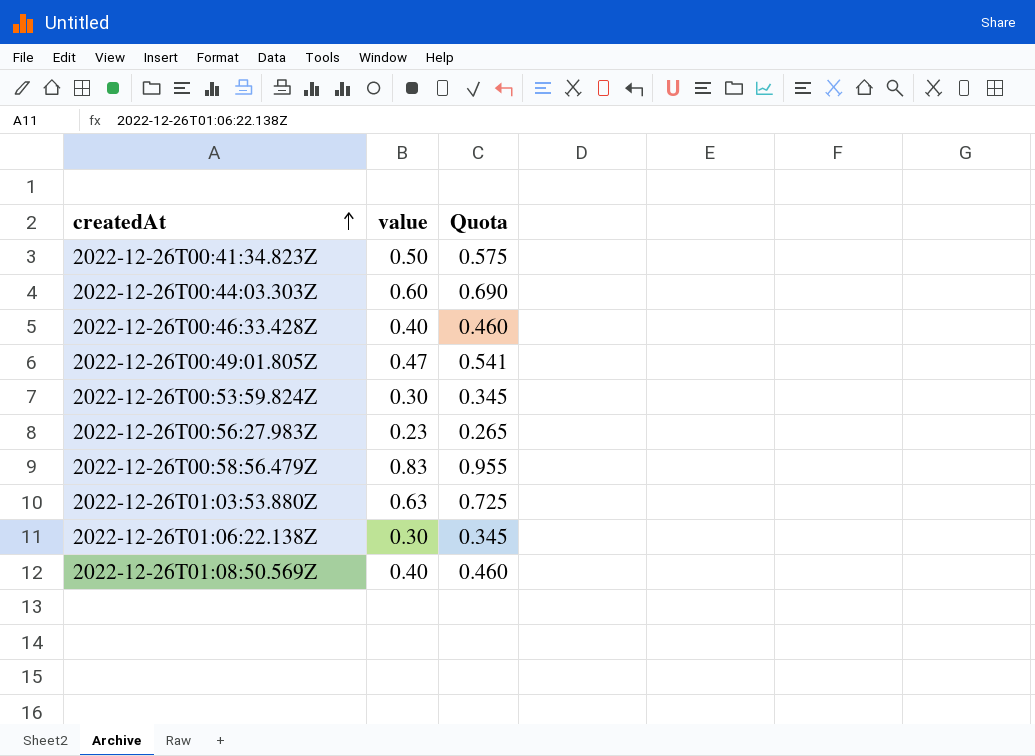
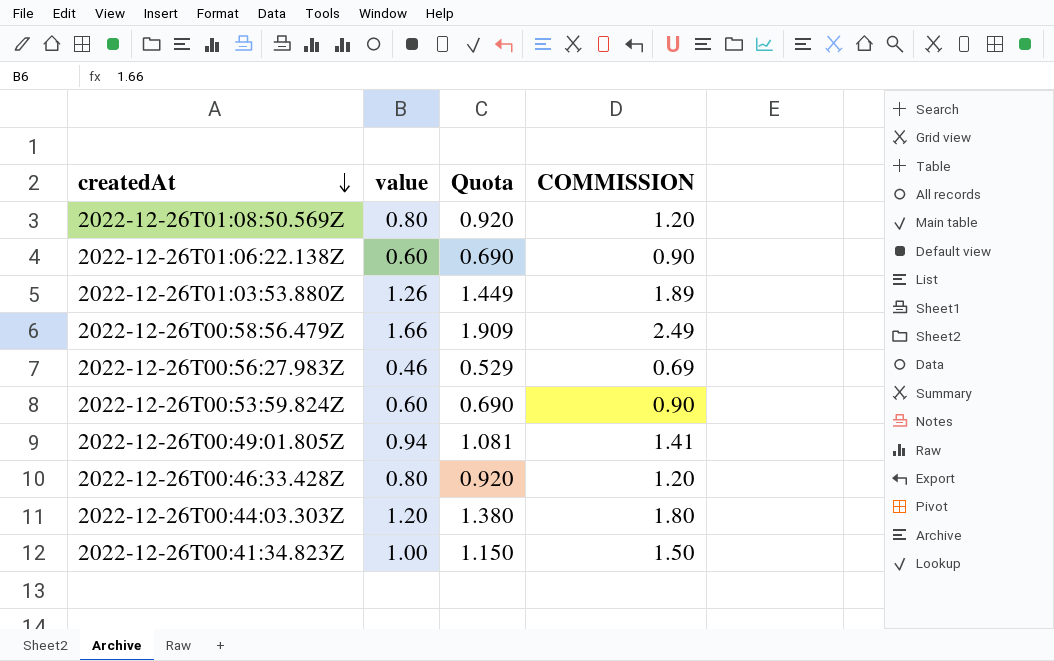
row order: createdAt ascending -> createdAt descending
column COMMISSION | formula: none -> [value] * 1.5
2022-12-26T01:08:50.569Z | value: 0.40 -> 0.80
2022-12-26T01:08:50.569Z | Quota: 0.460 -> 0.920
2022-12-26T01:06:22.138Z | value: 0.30 -> 0.60
2022-12-26T01:06:22.138Z | Quota: 0.345 -> 0.690
2022-12-26T01:03:53.880Z | value: 0.63 -> 1.26
2022-12-26T01:03:53.880Z | Quota: 0.725 -> 1.449
2022-12-26T00:58:56.479Z | value: 0.83 -> 1.66
2022-12-26T00:58:56.479Z | Quota: 0.955 -> 1.909
2022-12-26T00:56:27.983Z | value: 0.23 -> 0.46
2022-12-26T00:56:27.983Z | Quota: 0.265 -> 0.529
2022-12-26T00:53:59.824Z | value: 0.30 -> 0.60
2022-12-26T00:53:59.824Z | Quota: 0.345 -> 0.690
2022-12-26T00:49:01.805Z | value: 0.47 -> 0.94
2022-12-26T00:49:01.805Z | Quota: 0.541 -> 1.081
2022-12-26T00:46:33.428Z | value: 0.40 -> 0.80
2022-12-26T00:46:33.428Z | Quota: 0.460 -> 0.920
2022-12-26T00:44:03.303Z | value: 0.60 -> 1.20
2022-12-26T00:44:03.303Z | Quota: 0.690 -> 1.380
2022-12-26T00:41:34.823Z | value: 0.50 -> 1.00
2022-12-26T00:41:34.823Z | Quota: 0.575 -> 1.150

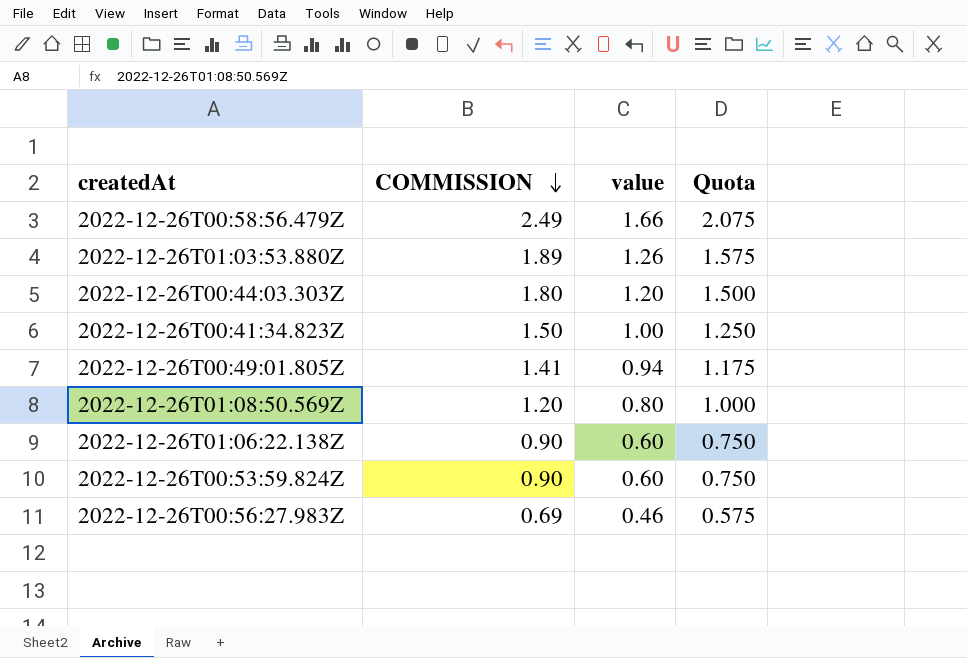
row order: createdAt descending -> COMMISSION descending
column COMMISSION | position: 4 -> 2
column Quota | formula: [value] * 1.15 -> [value] * 1.25
row 2022-12-26T00:46:33.428Z: 0.80 | 0.920 | 1.20 -> none

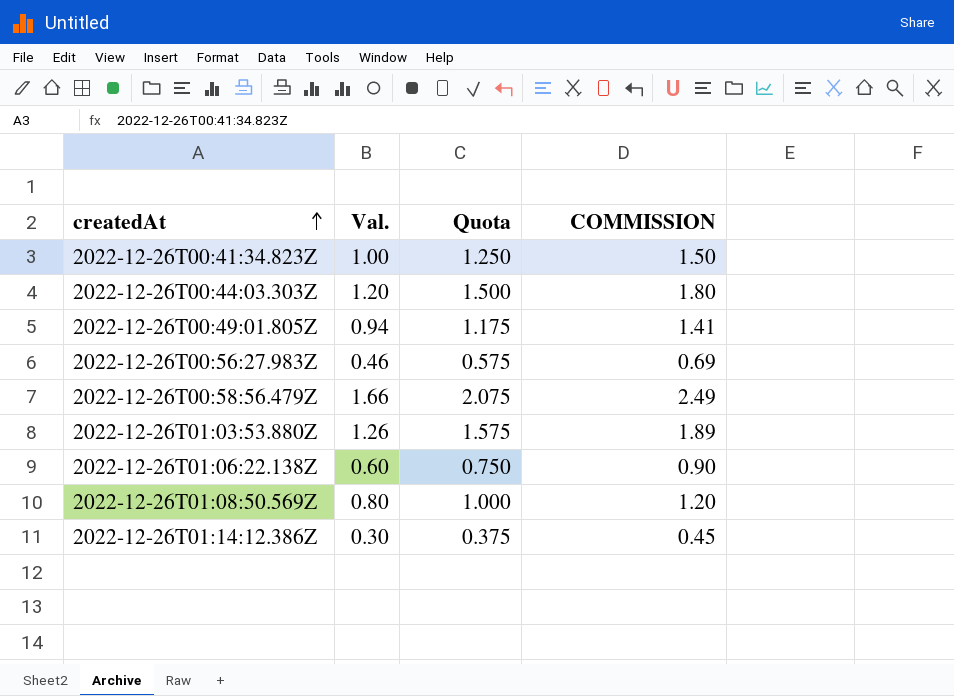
row order: COMMISSION descending -> createdAt ascending
column name: value -> Val.
column COMMISSION | position: 2 -> 4
row 2022-12-26T00:53:59.824Z: 0.90 | 0.60 | 0.750 -> none
row 2022-12-26T01:14:12.386Z: none -> 0.30 | 0.375 | 0.45

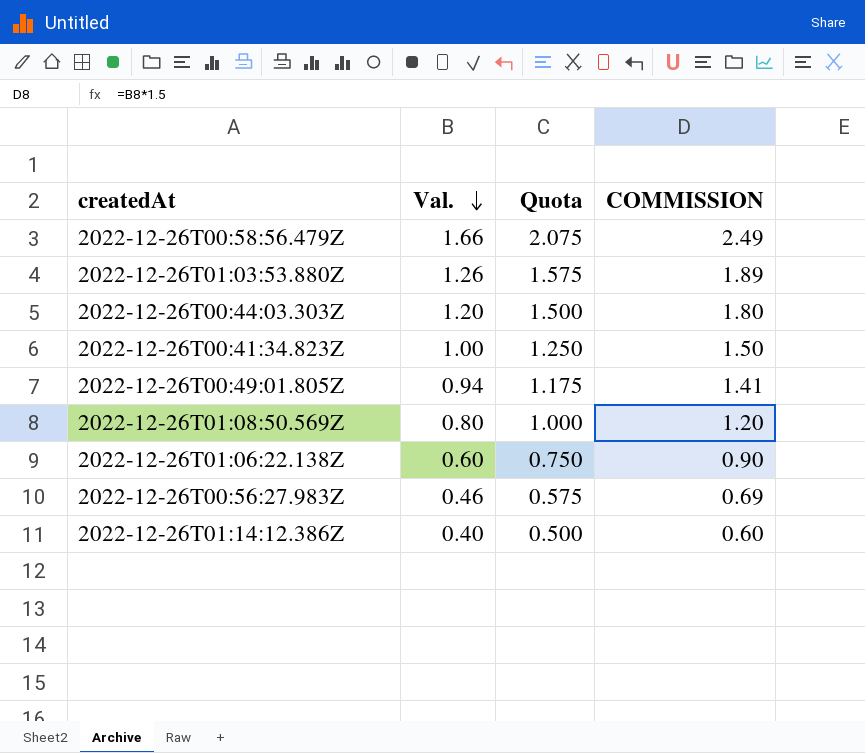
row order: createdAt ascending -> Val. descending
2022-12-26T01:14:12.386Z | Val.: 0.30 -> 0.40
2022-12-26T01:14:12.386Z | Quota: 0.375 -> 0.500
2022-12-26T01:14:12.386Z | COMMISSION: 0.45 -> 0.60

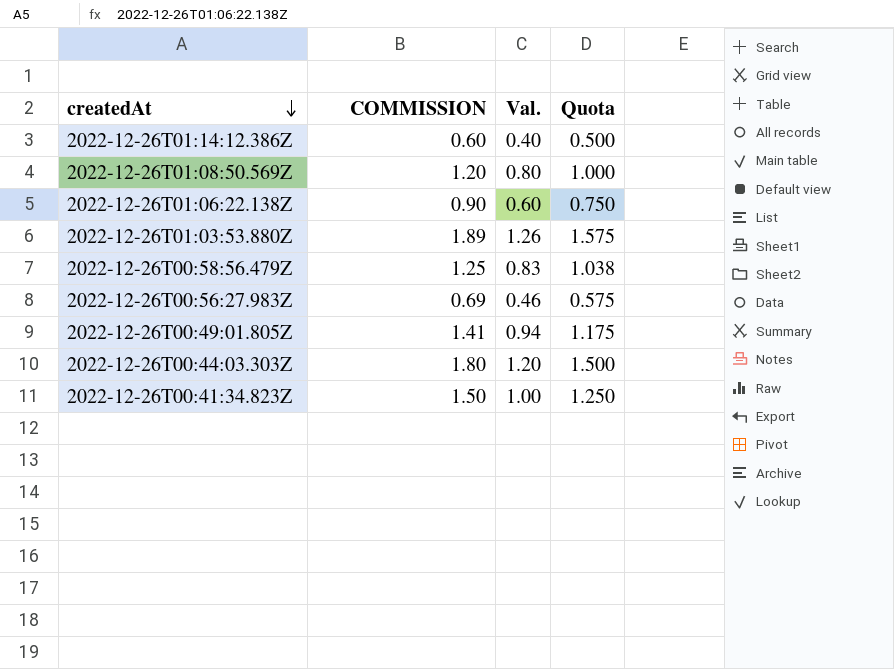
row order: Val. descending -> createdAt descending
column COMMISSION | position: 4 -> 2
2022-12-26T00:58:56.479Z | COMMISSION: 2.49 -> 1.25
2022-12-26T00:58:56.479Z | Val.: 1.66 -> 0.83
2022-12-26T00:58:56.479Z | Quota: 2.075 -> 1.038

